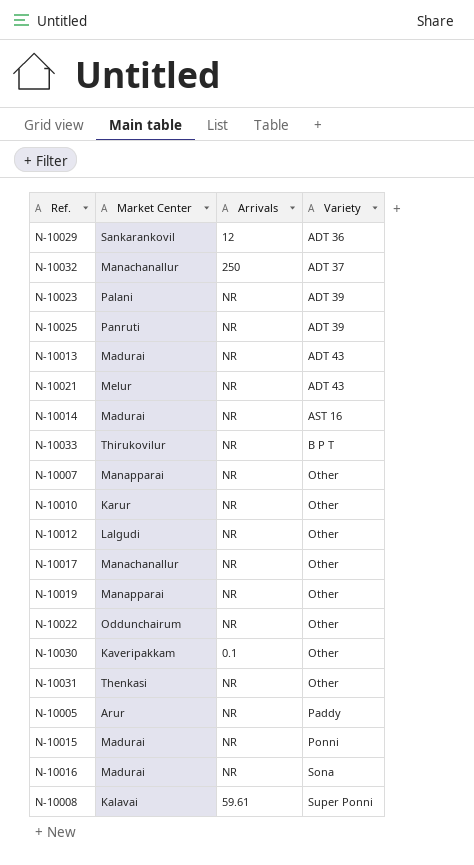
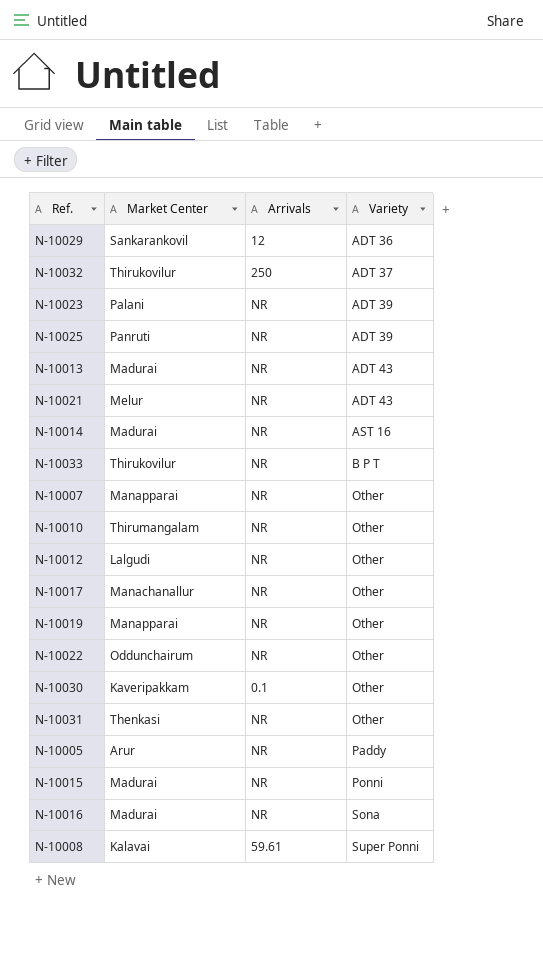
N-10032 | Market Center: Manachanallur -> Thirukovilur
N-10010 | Market Center: Karur -> Thirumangalam

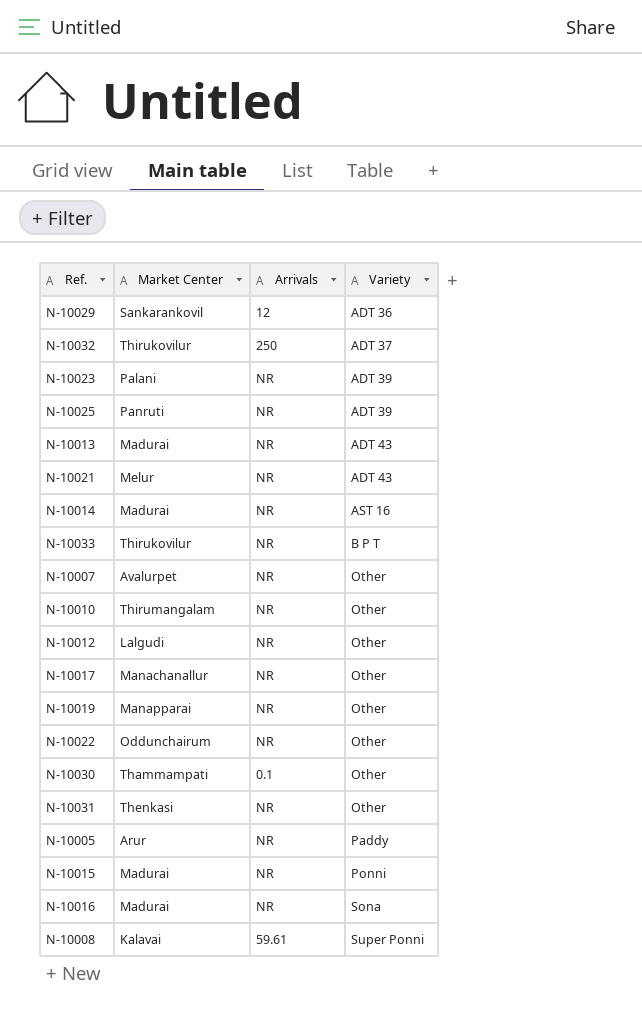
N-10007 | Market Center: Manapparai -> Avalurpet
N-10030 | Market Center: Kaveripakkam -> Thammampati

